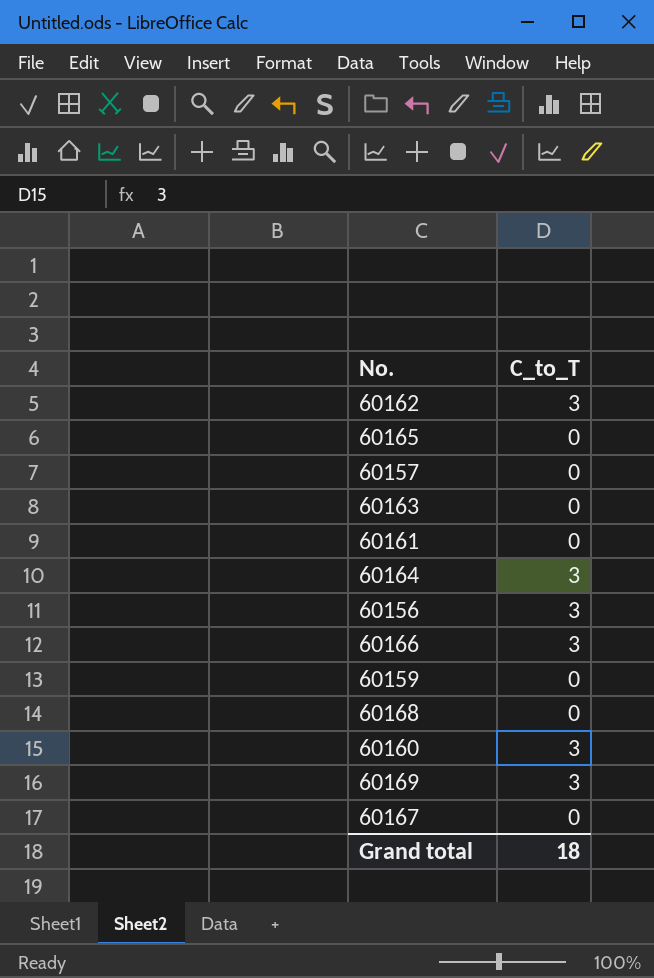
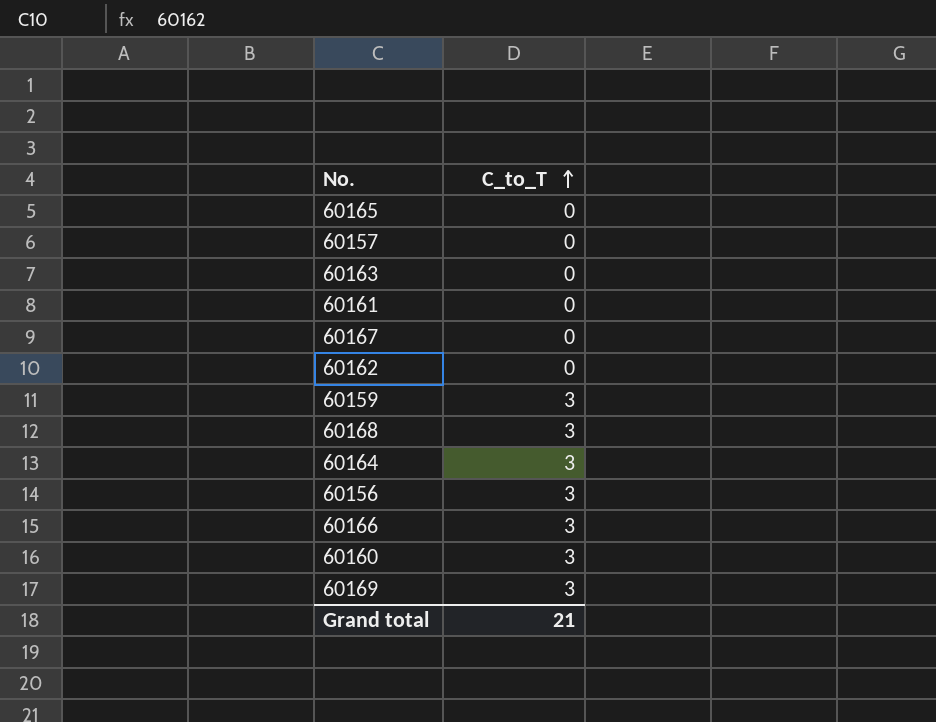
row order: none -> C_to_T ascending
60162 | C_to_T: 3 -> 0
60159 | C_to_T: 0 -> 3
60168 | C_to_T: 0 -> 3
Grand total | C_to_T: 18 -> 21

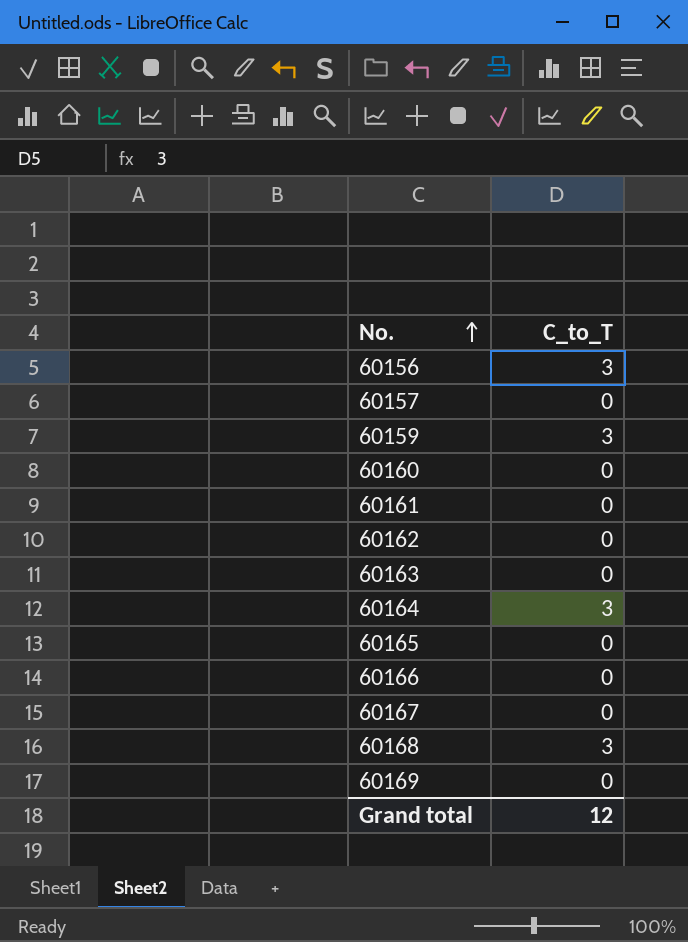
row order: C_to_T ascending -> No. ascending
60160 | C_to_T: 3 -> 0
60166 | C_to_T: 3 -> 0
60169 | C_to_T: 3 -> 0
Grand total | C_to_T: 21 -> 12

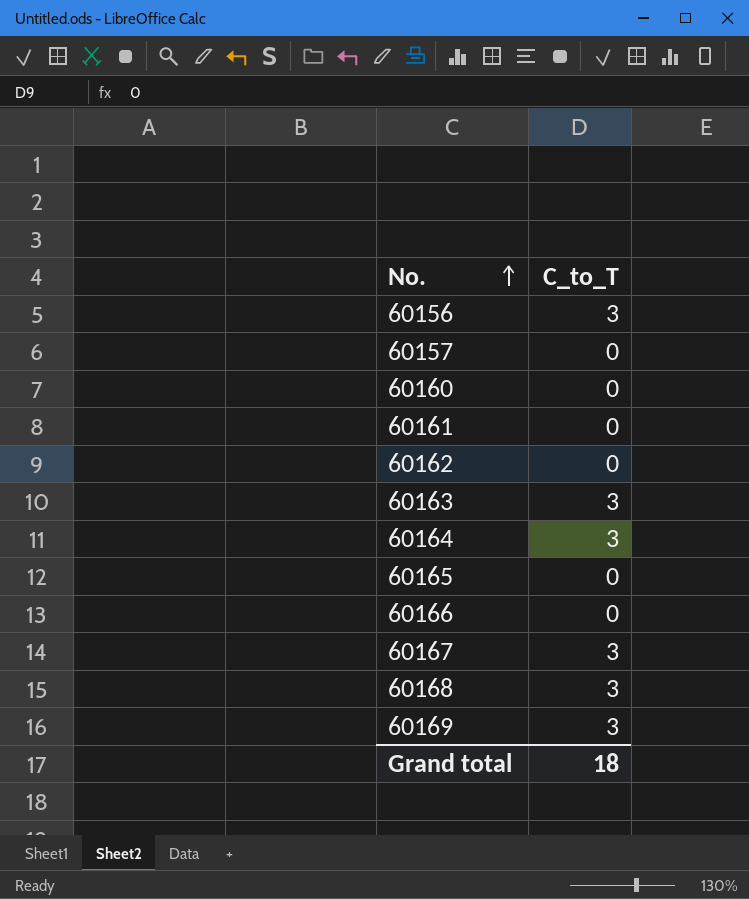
row 60159: 3 -> none
60163 | C_to_T: 0 -> 3
60167 | C_to_T: 0 -> 3
60169 | C_to_T: 0 -> 3
Grand total | C_to_T: 12 -> 18

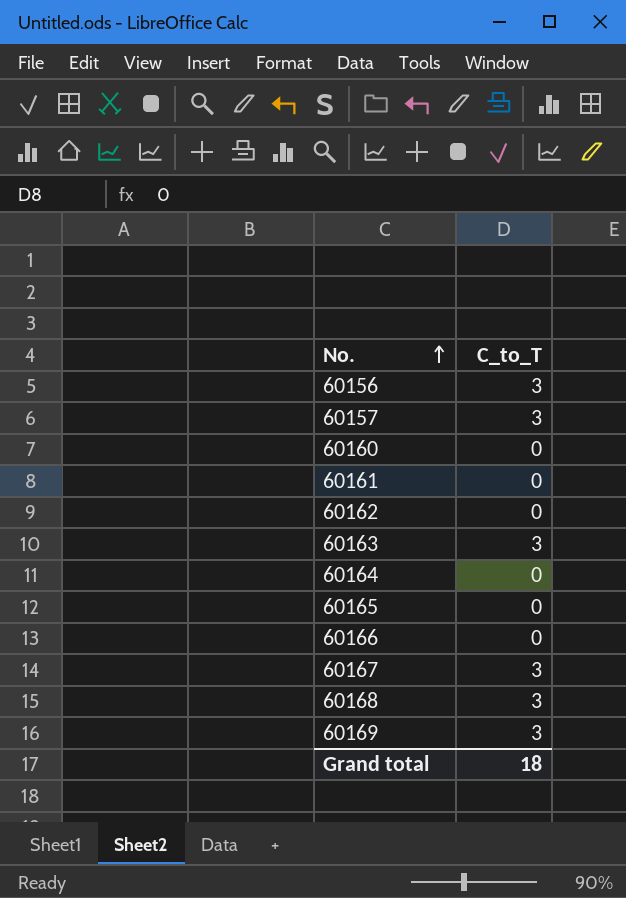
60157 | C_to_T: 0 -> 3
60164 | C_to_T: 3 -> 0

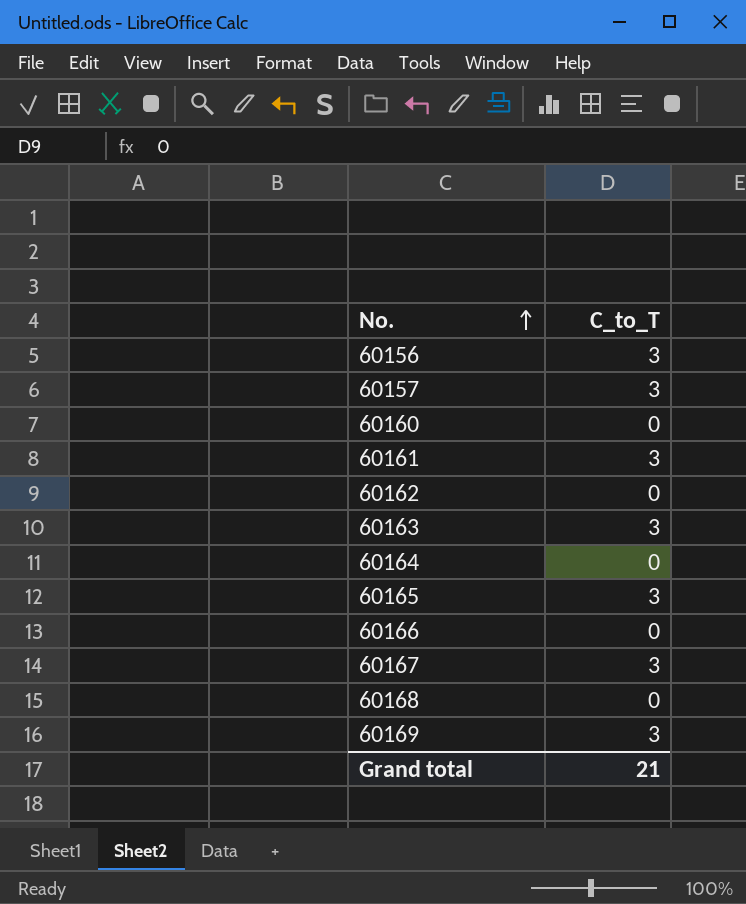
60161 | C_to_T: 0 -> 3
60165 | C_to_T: 0 -> 3
60168 | C_to_T: 3 -> 0
Grand total | C_to_T: 18 -> 21

